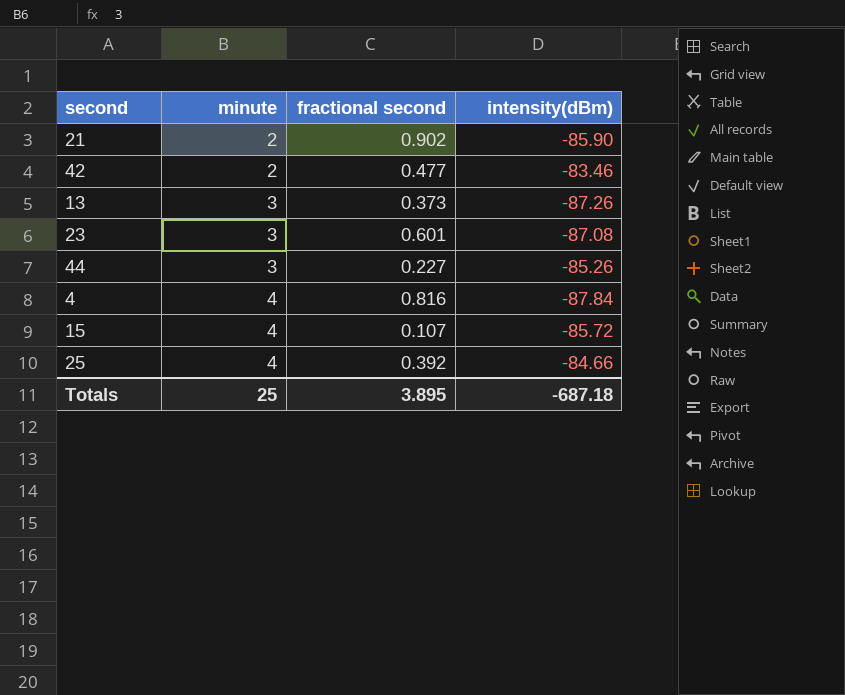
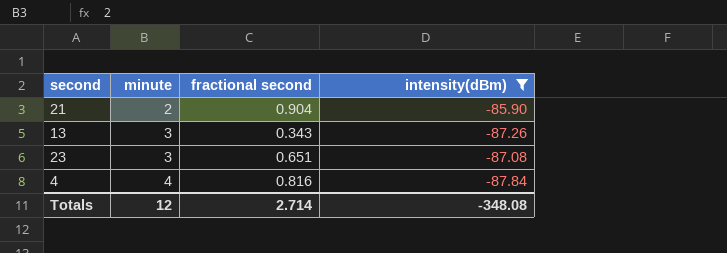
filter: none -> intensity(dBm) <= -85.90
21 | fractional second: 0.902 -> 0.904
13 | fractional second: 0.373 -> 0.343
23 | fractional second: 0.601 -> 0.651
Totals | minute: 25 -> 12
Totals | fractional second: 3.895 -> 2.714
Totals | intensity(dBm): -687.18 -> -348.08

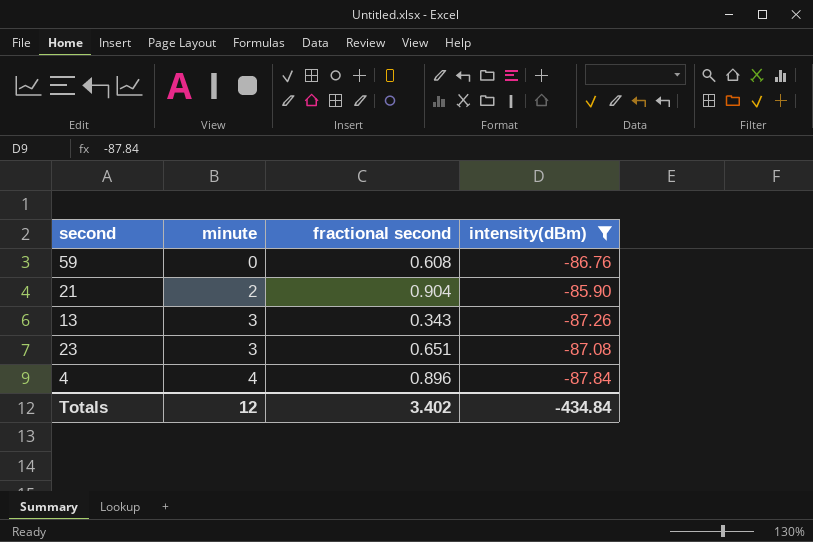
row 59: none -> 0 | 0.608 | -86.76
4 | fractional second: 0.816 -> 0.896
Totals | fractional second: 2.714 -> 3.402
Totals | intensity(dBm): -348.08 -> -434.84

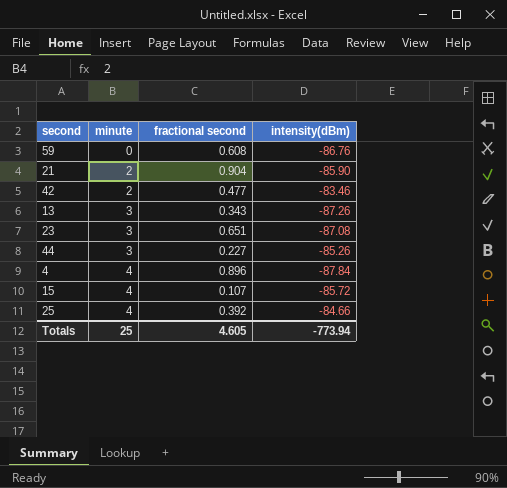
filter: intensity(dBm) <= -85.90 -> none
Totals | minute: 12 -> 25
Totals | fractional second: 3.402 -> 4.605
Totals | intensity(dBm): -434.84 -> -773.94

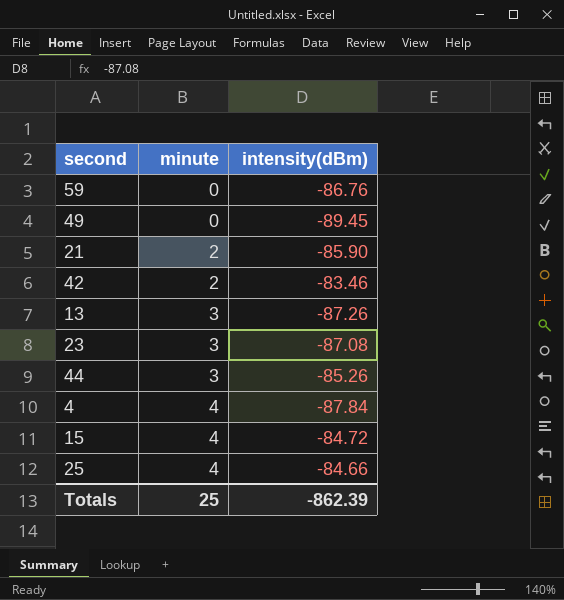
column fractional second | position: 3 -> none
row 49: none -> 0 | -89.45
15 | intensity(dBm): -85.72 -> -84.72
Totals | intensity(dBm): -773.94 -> -862.39

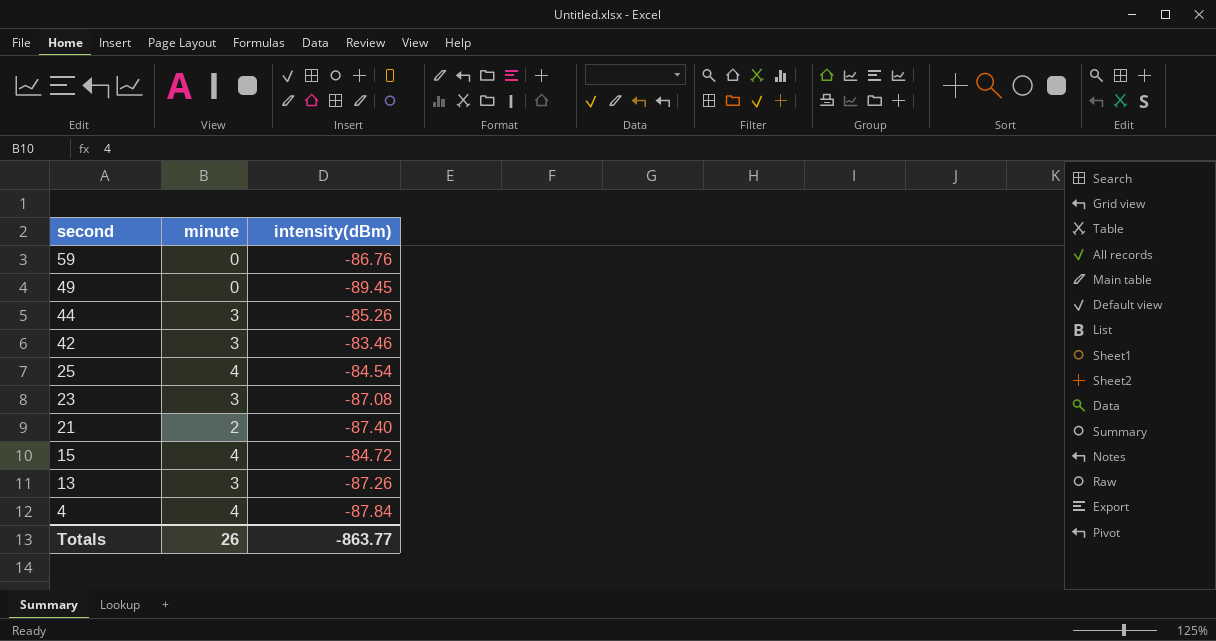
row order: minute ascending -> second descending
42 | minute: 2 -> 3
25 | intensity(dBm): -84.66 -> -84.54
21 | intensity(dBm): -85.90 -> -87.40
Totals | minute: 25 -> 26
Totals | intensity(dBm): -862.39 -> -863.77

